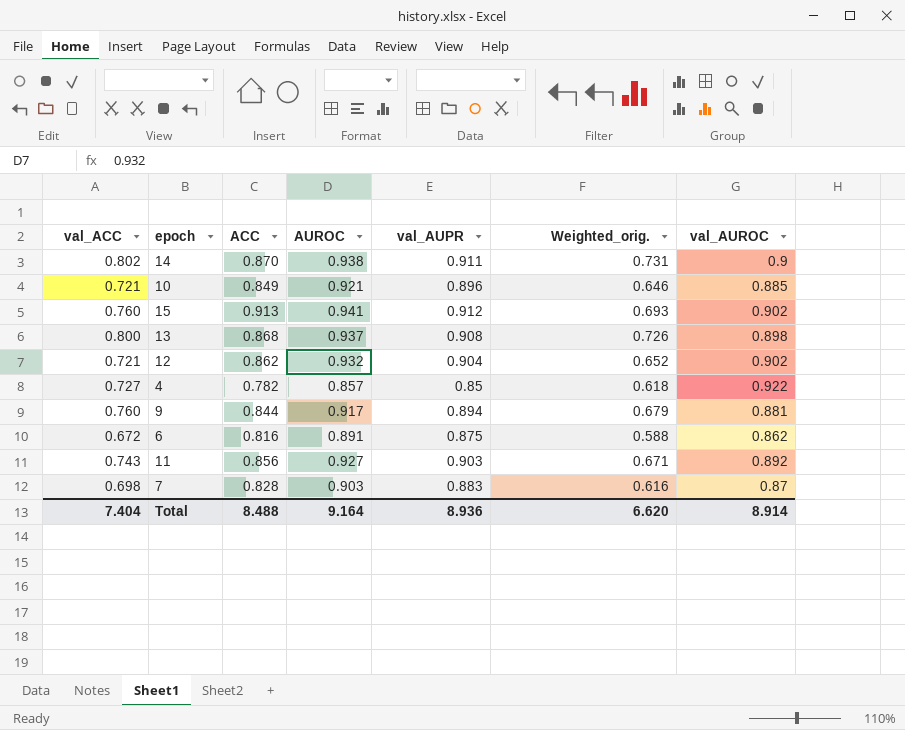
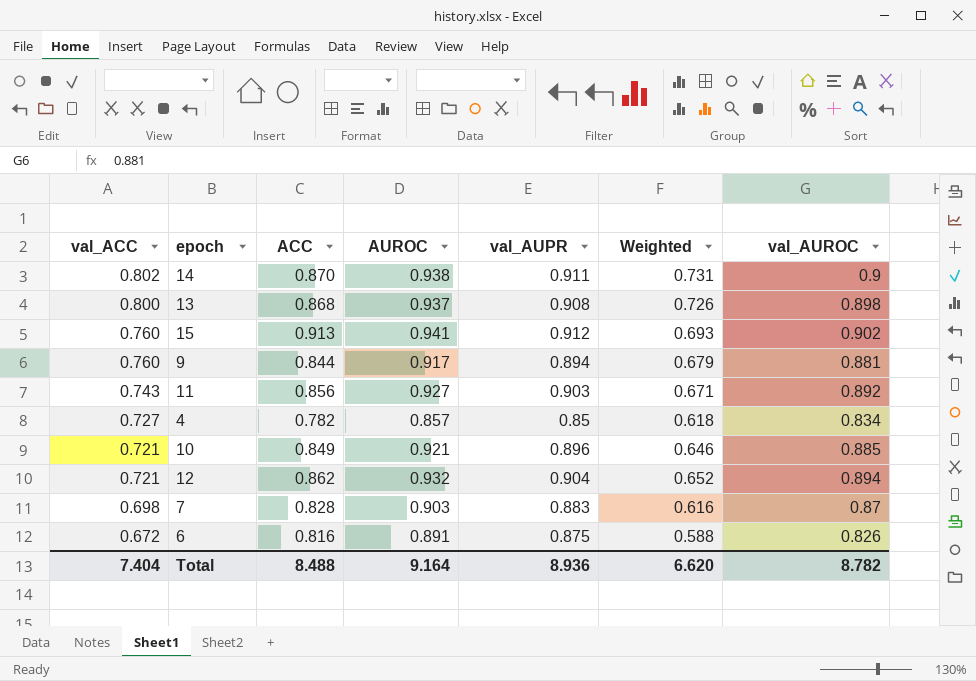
row order: none -> val_ACC descending
column name: Weighted_orig. -> Weighted
4 | val_AUROC: 0.922 -> 0.834
12 | val_AUROC: 0.902 -> 0.894
6 | val_AUROC: 0.862 -> 0.826
Total | val_AUROC: 8.914 -> 8.782

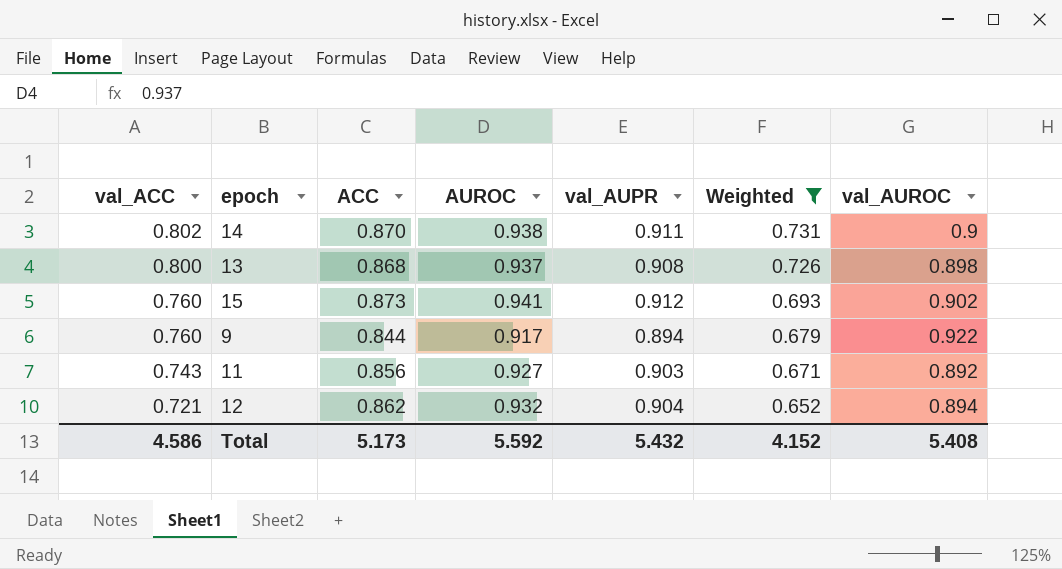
filter: none -> Weighted >= 0.652
15 | ACC: 0.913 -> 0.873
9 | val_AUROC: 0.881 -> 0.922
Total | val_ACC: 7.404 -> 4.586
Total | ACC: 8.488 -> 5.173
Total | AUROC: 9.164 -> 5.592
Total | val_AUPR: 8.936 -> 5.432
Total | Weighted: 6.620 -> 4.152
Total | val_AUROC: 8.782 -> 5.408

